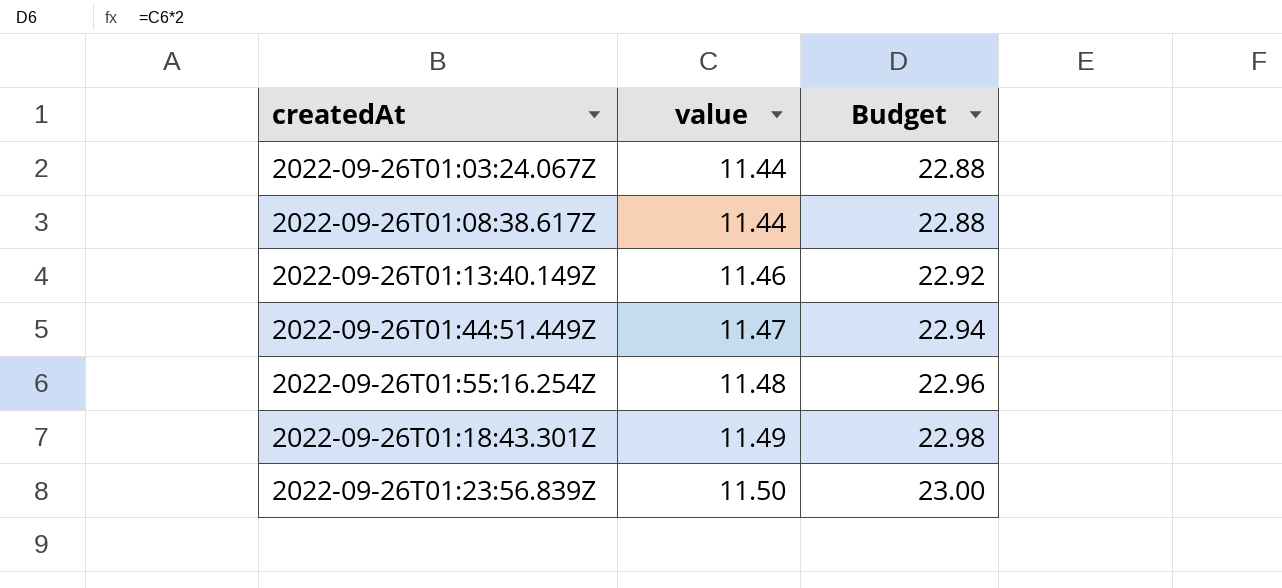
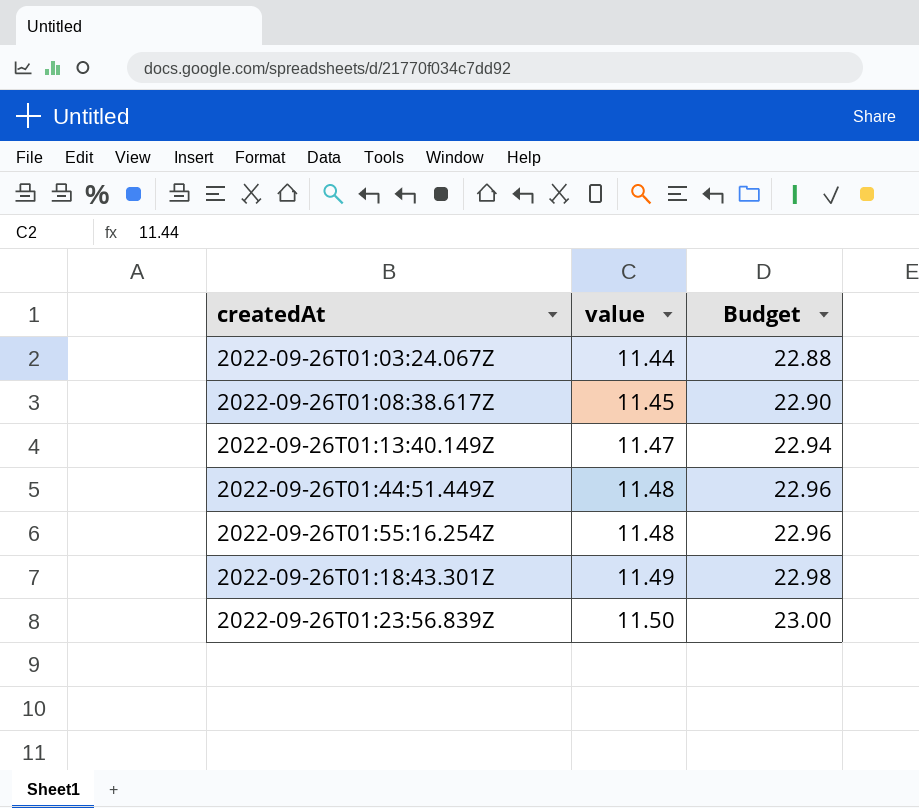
2022-09-26T01:08:38.617Z | value: 11.44 -> 11.45
2022-09-26T01:08:38.617Z | Budget: 22.88 -> 22.90
2022-09-26T01:13:40.149Z | value: 11.46 -> 11.47
2022-09-26T01:13:40.149Z | Budget: 22.92 -> 22.94
2022-09-26T01:44:51.449Z | value: 11.47 -> 11.48
2022-09-26T01:44:51.449Z | Budget: 22.94 -> 22.96

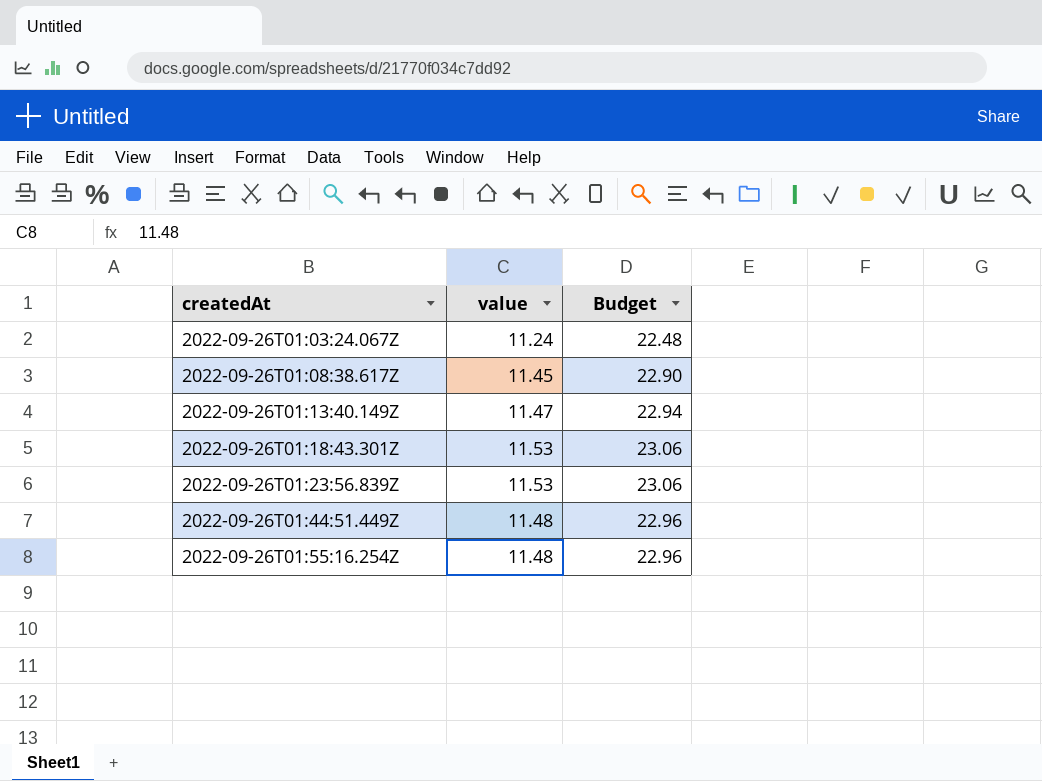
row order: value ascending -> createdAt ascending
2022-09-26T01:03:24.067Z | value: 11.44 -> 11.24
2022-09-26T01:03:24.067Z | Budget: 22.88 -> 22.48
2022-09-26T01:18:43.301Z | value: 11.49 -> 11.53
2022-09-26T01:18:43.301Z | Budget: 22.98 -> 23.06
2022-09-26T01:23:56.839Z | value: 11.50 -> 11.53
2022-09-26T01:23:56.839Z | Budget: 23.00 -> 23.06

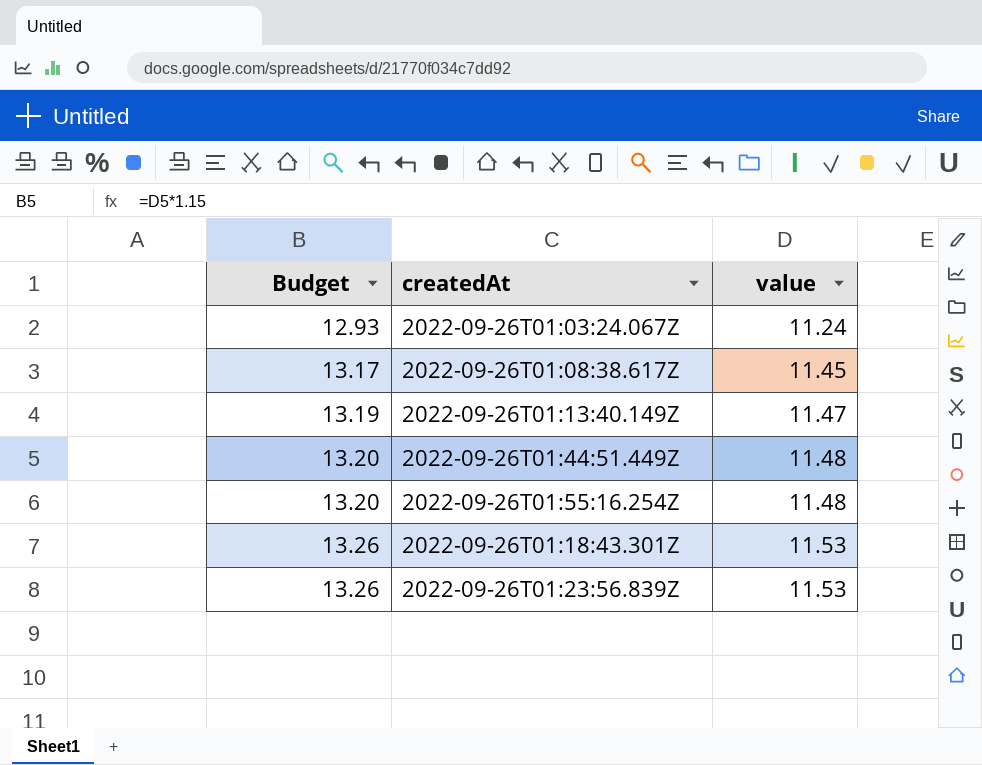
row order: createdAt ascending -> Budget ascending
column Budget | formula: [value] * 2 -> [value] * 1.15
column Budget | position: 3 -> 1

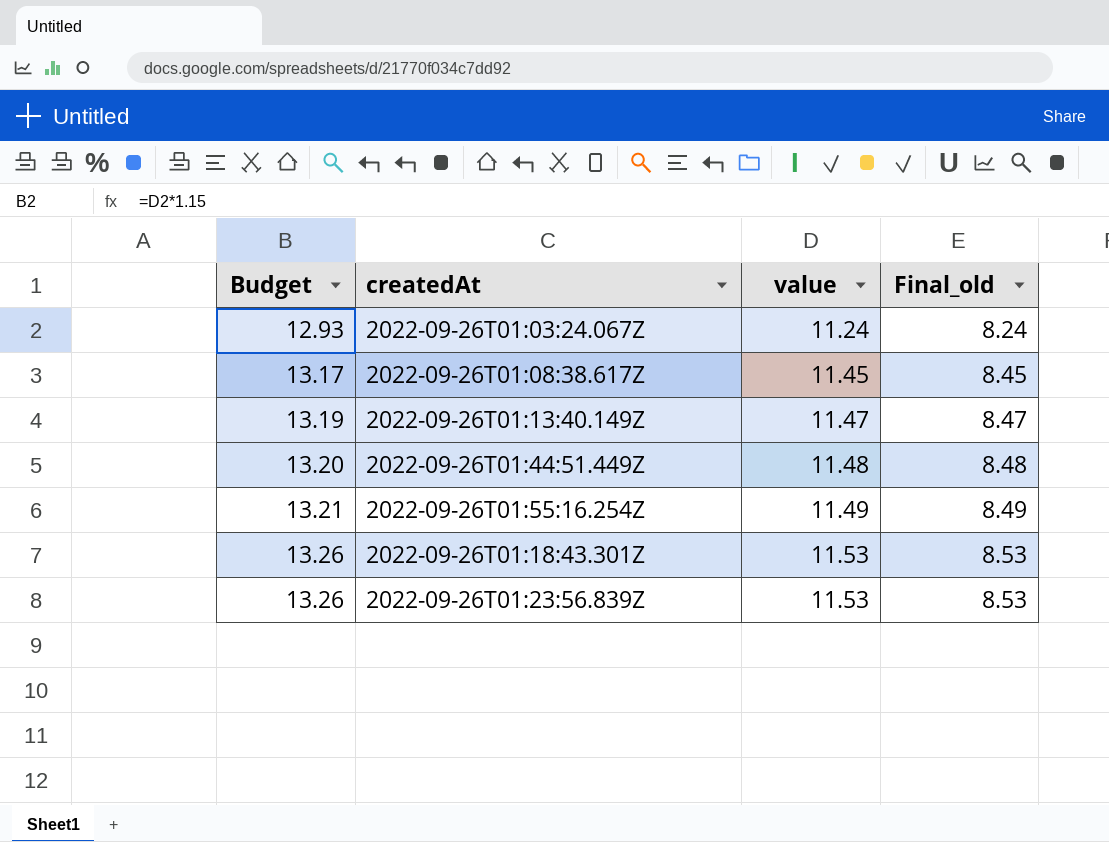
column Final_old | formula: none -> [value] - 3
2022-09-26T01:55:16.254Z | Budget: 13.20 -> 13.21
2022-09-26T01:55:16.254Z | value: 11.48 -> 11.49

